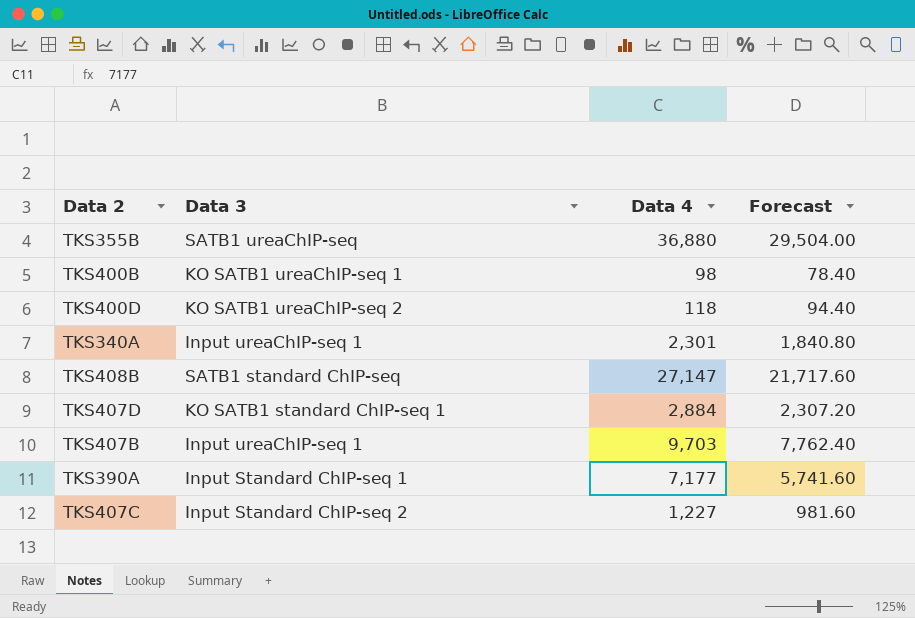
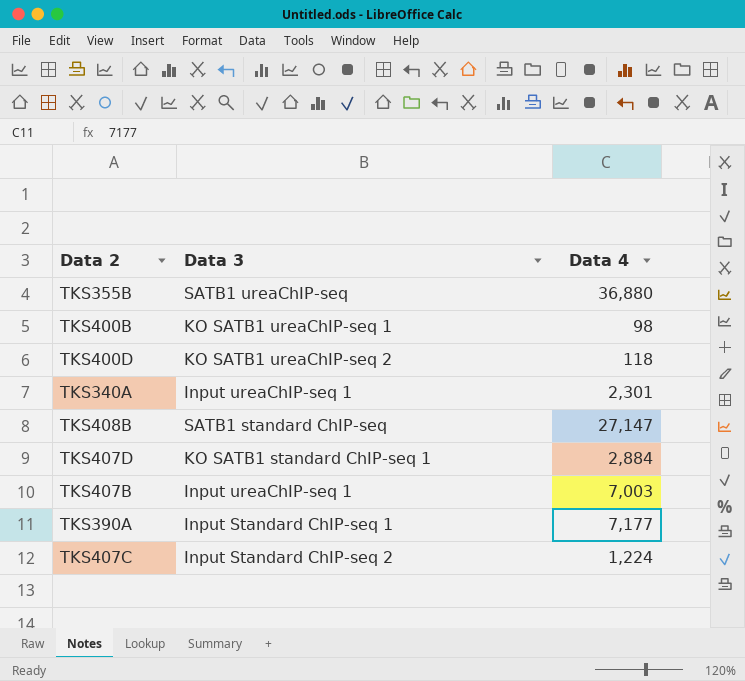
column Forecast | formula: [Data 4] * 0.8 -> none
TKS407B | Data 4: 9,703 -> 7,003
TKS407C | Data 4: 1,227 -> 1,224

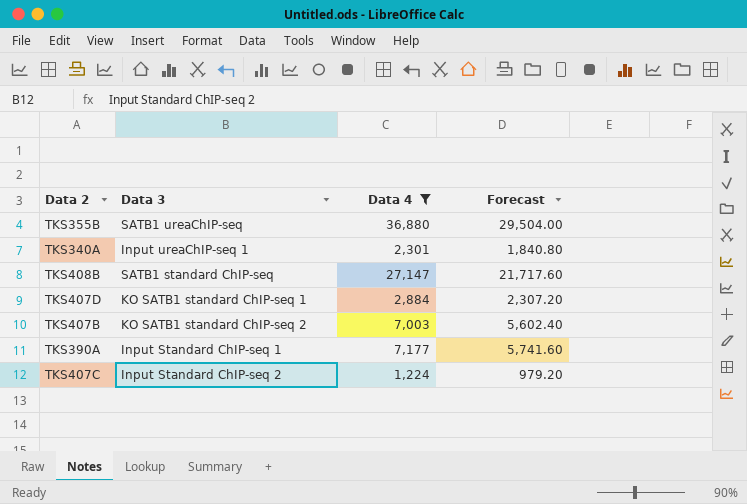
filter: none -> Data 4 >= 1,224
column Forecast | formula: none -> [Data 4] * 0.8
TKS407B | Data 3: Input ureaChIP-seq 1 -> KO SATB1 standard ChIP-seq 2

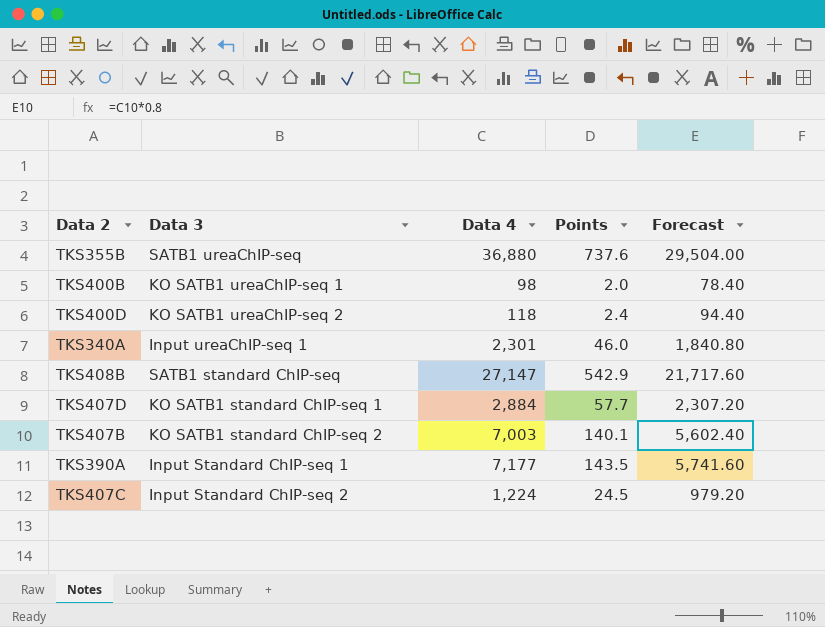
filter: Data 4 >= 1,224 -> none
column Points | formula: none -> [Data 4] * 0.02

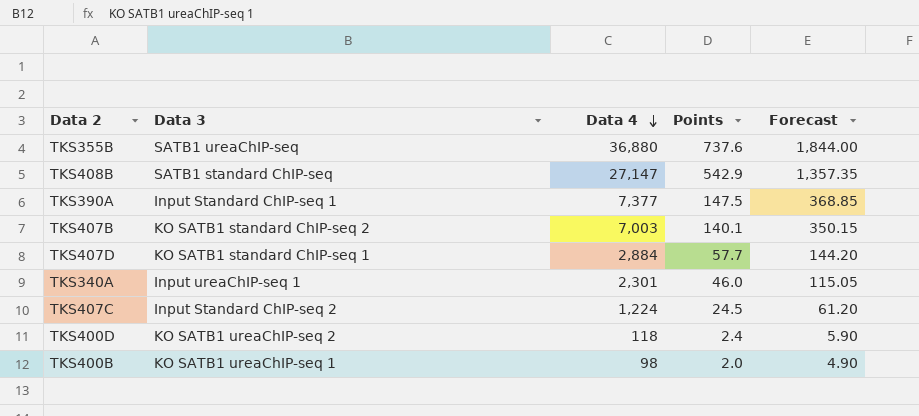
row order: none -> Data 4 descending
column Forecast | formula: [Data 4] * 0.8 -> [Data 4] * 0.05
TKS390A | Data 4: 7,177 -> 7,377
TKS390A | Points: 143.5 -> 147.5

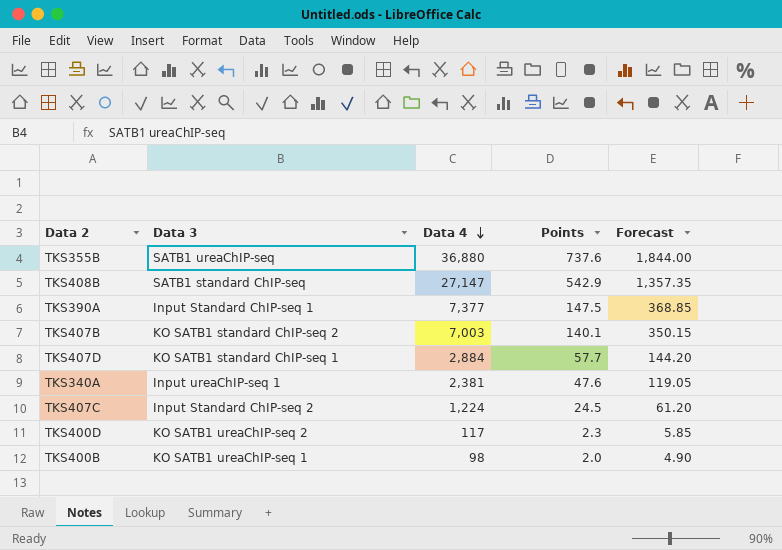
TKS340A | Data 4: 2,301 -> 2,381
TKS340A | Points: 46.0 -> 47.6
TKS340A | Forecast: 115.05 -> 119.05
TKS400D | Data 4: 118 -> 117
TKS400D | Points: 2.4 -> 2.3
TKS400D | Forecast: 5.90 -> 5.85

